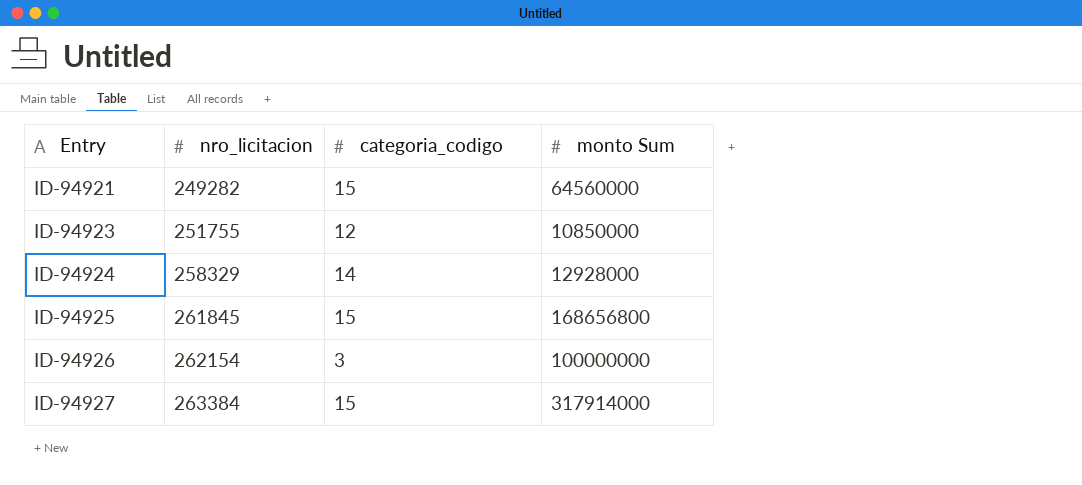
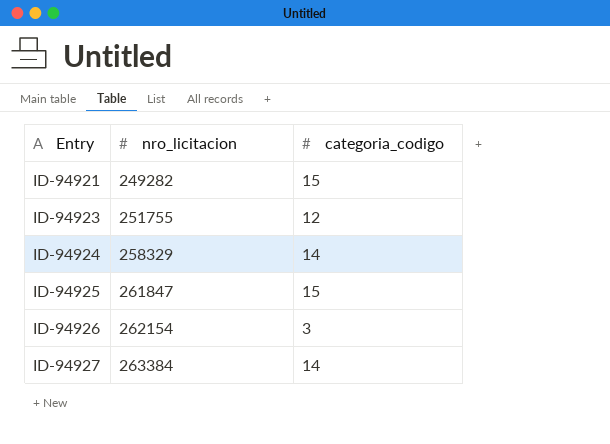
column monto Sum | position: 4 -> none
ID-94925 | nro_licitacion: 261845 -> 261847
ID-94927 | categoria_codigo: 15 -> 14

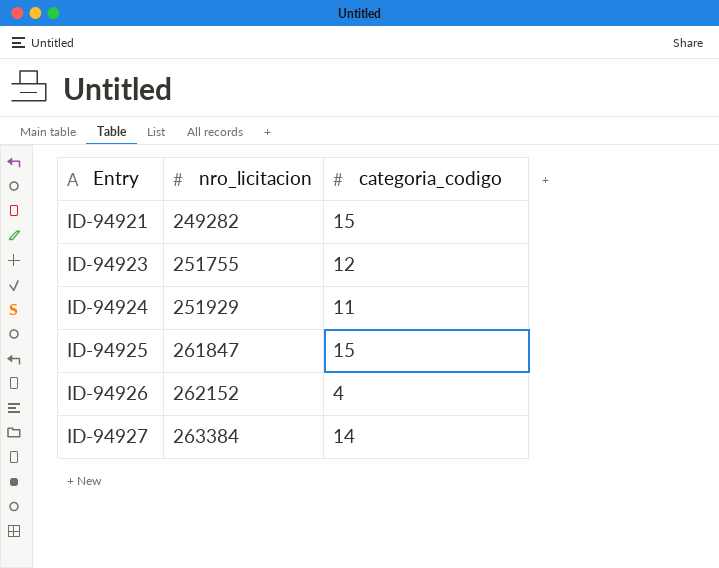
ID-94924 | nro_licitacion: 258329 -> 251929
ID-94924 | categoria_codigo: 14 -> 11
ID-94926 | nro_licitacion: 262154 -> 262152
ID-94926 | categoria_codigo: 3 -> 4

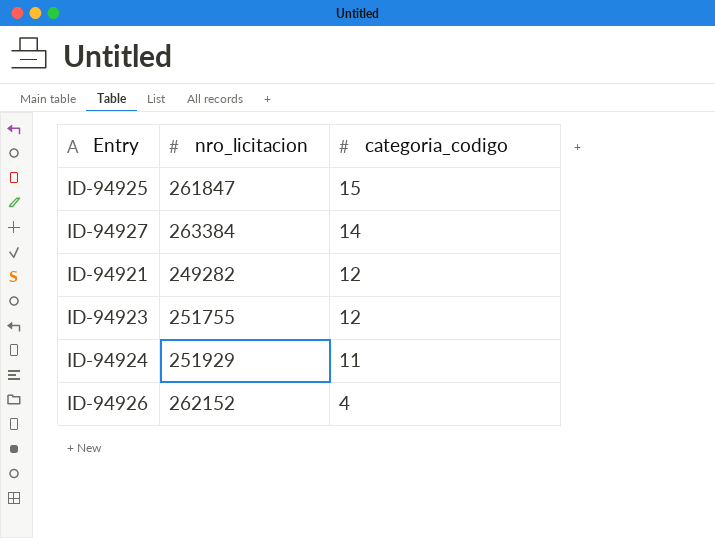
row order: Entry ascending -> categoria_codigo descending
ID-94921 | categoria_codigo: 15 -> 12

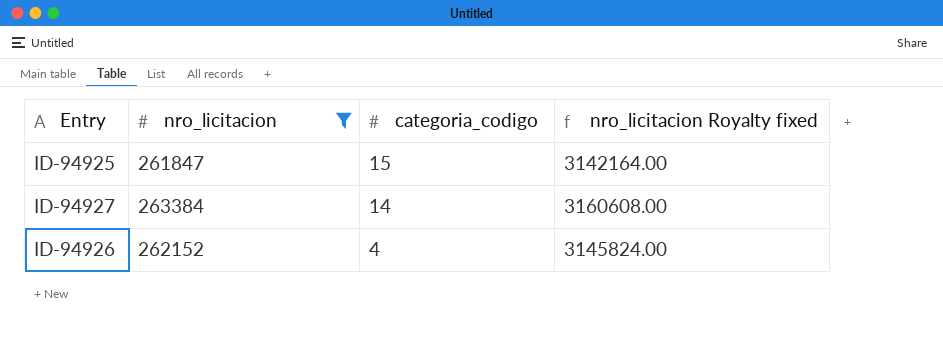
filter: none -> nro_licitacion >= 261847
column nro_licitacion Royalty fixed | formula: none -> [nro_licitacion] * 12

